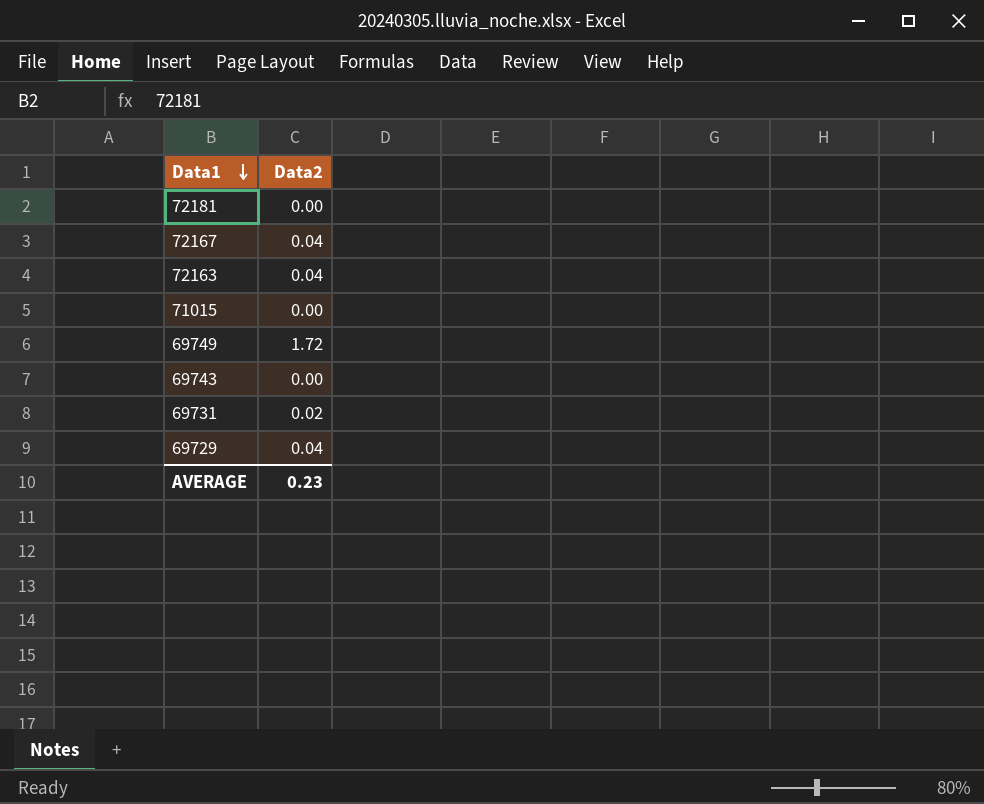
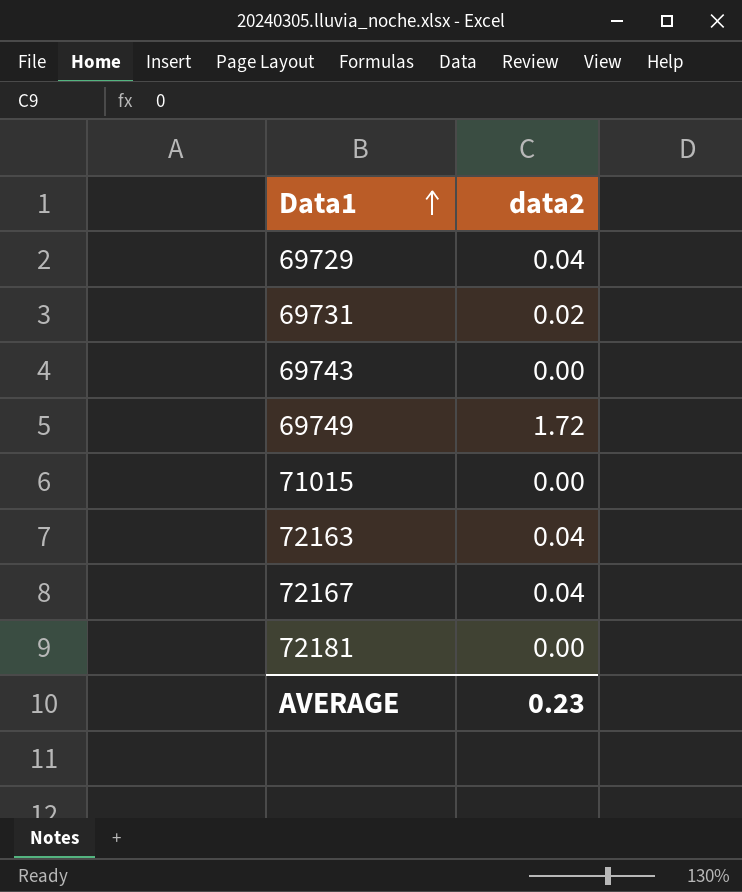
row order: Data1 descending -> Data1 ascending
column name: Data2 -> data2

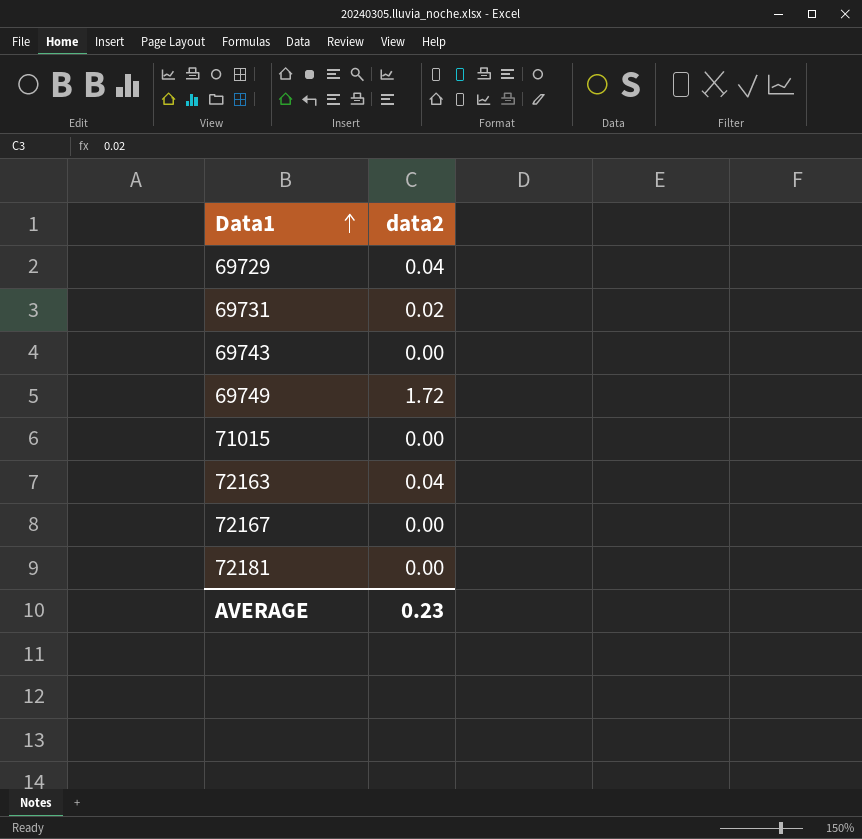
72167 | data2: 0.04 -> 0.00

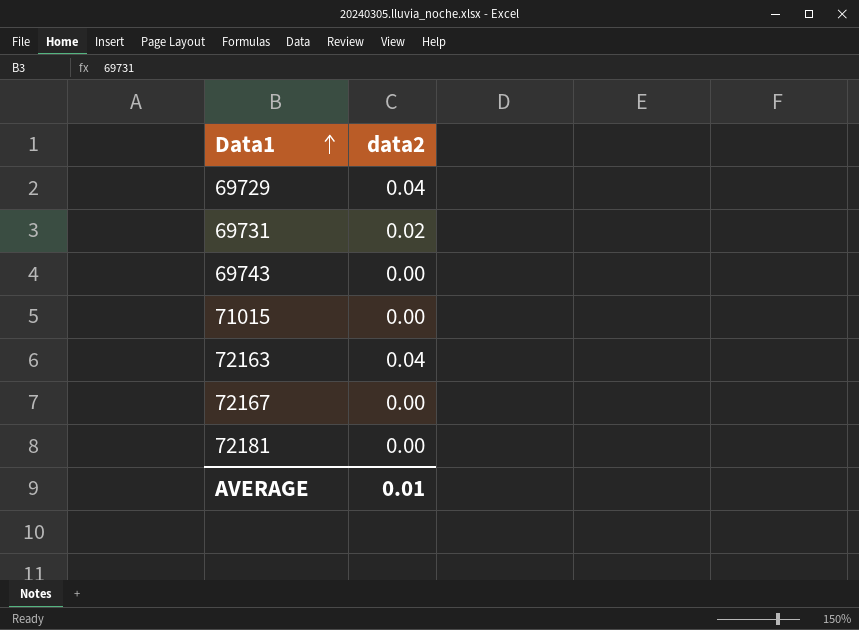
row 69749: 1.72 -> none
AVERAGE | data2: 0.23 -> 0.01

